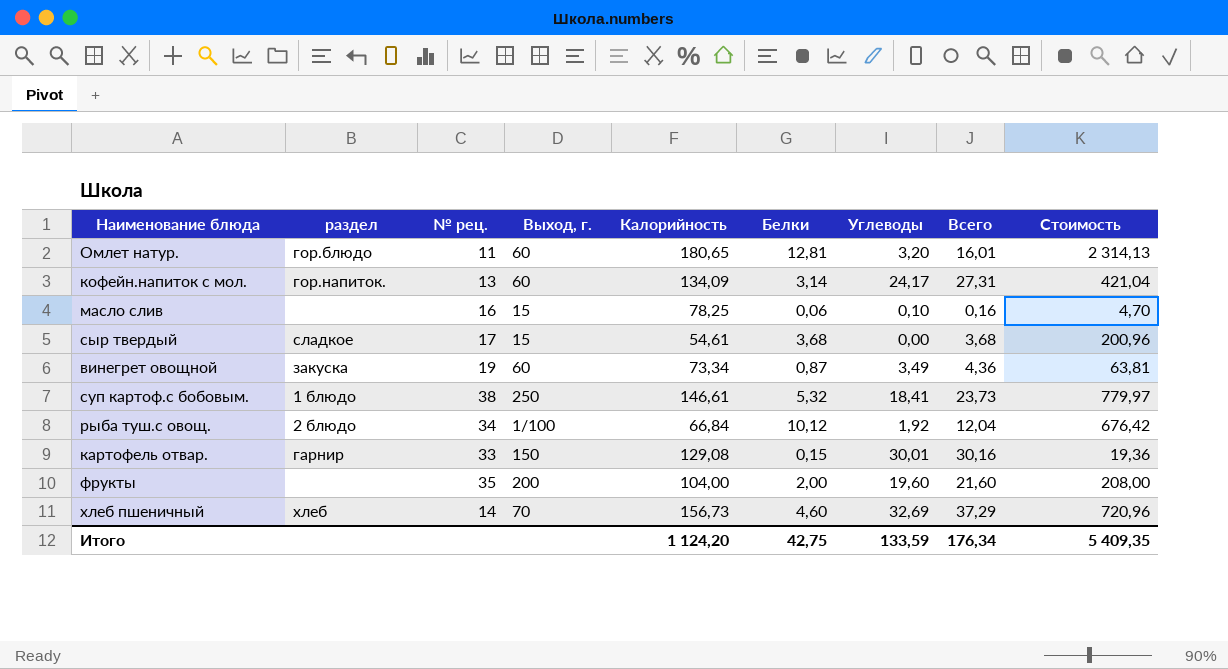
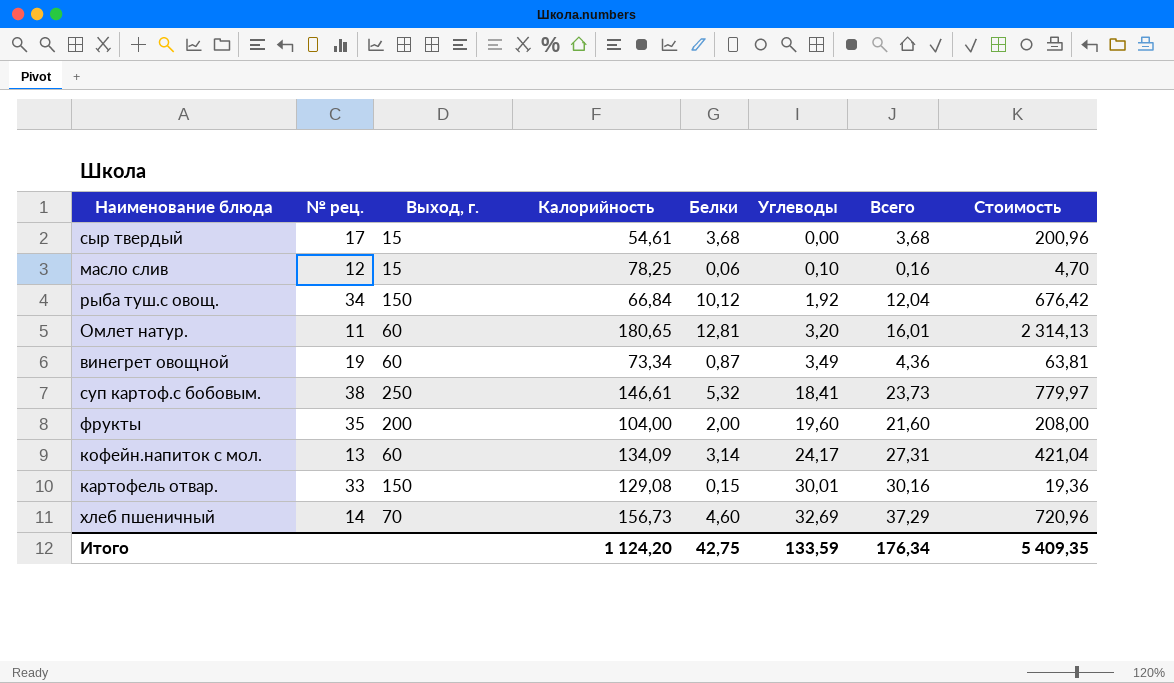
row order: none -> Углеводы ascending
column раздел | position: 2 -> none
масло слив | № рец.: 16 -> 12
рыба туш.с овощ. | Выход, г.: 1/100 -> 150

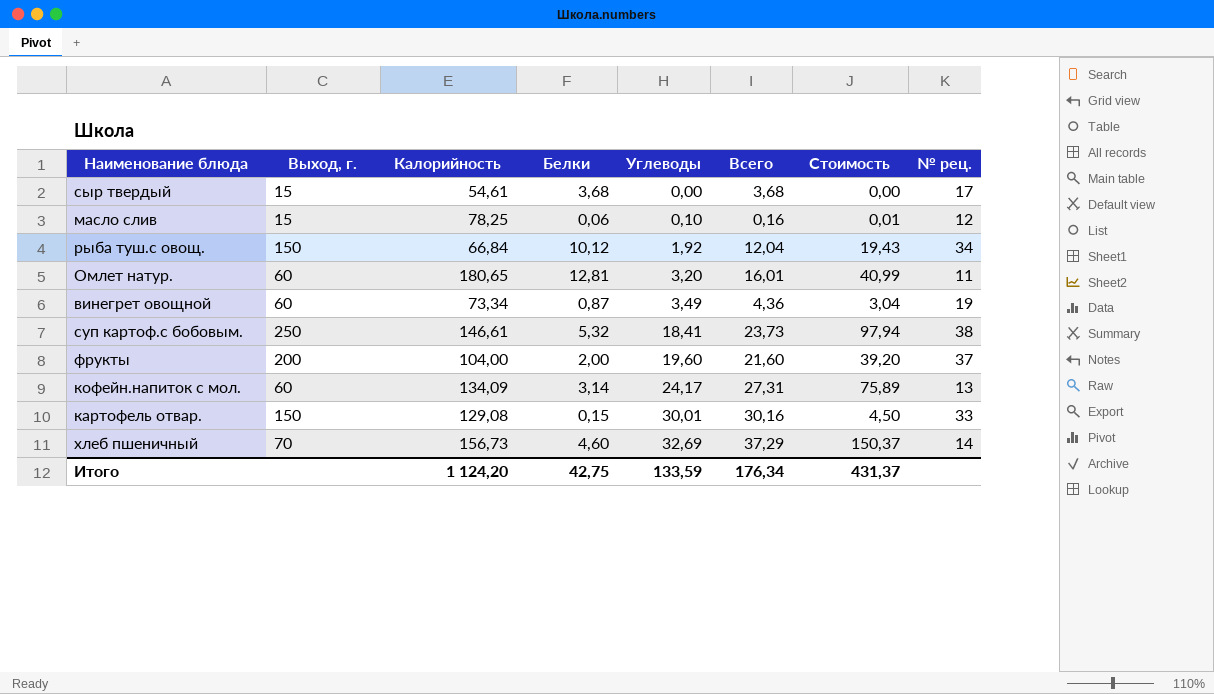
column Стоимость | formula: [Калорийность] * [Белки] -> [Белки] * [Углеводы]
column № рец. | position: 2 -> 8
фрукты | № рец.: 35 -> 37
Итого | Стоимость: 5 409,35 -> 431,37

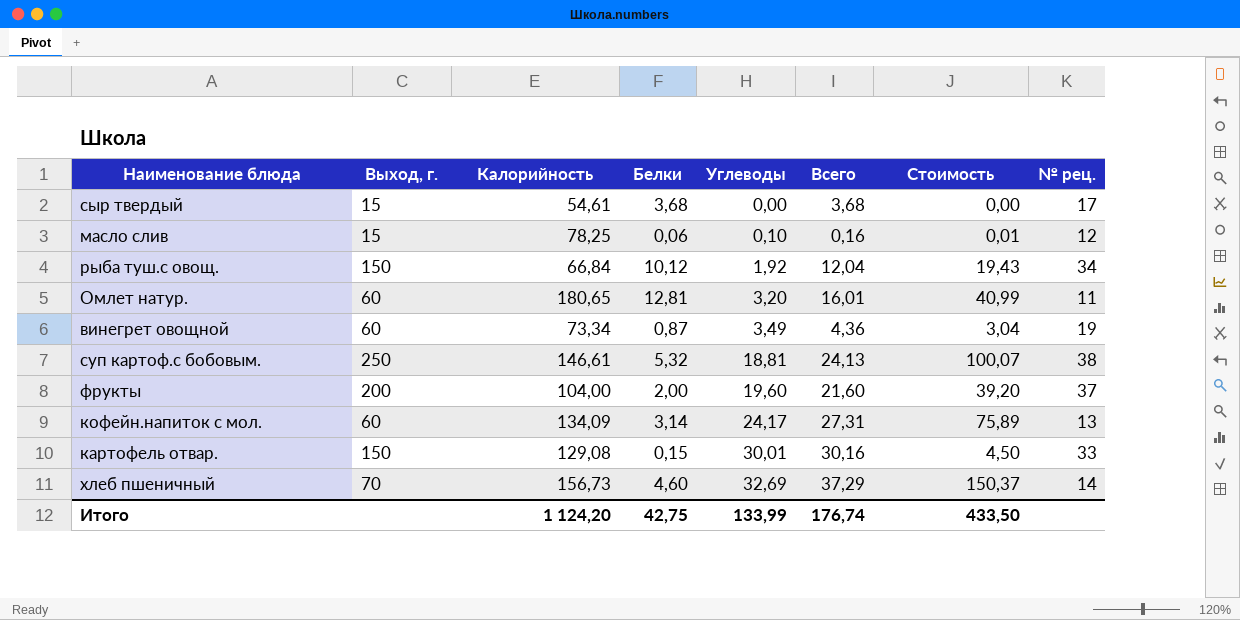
суп картоф.с бобовым. | Углеводы: 18,41 -> 18,81
суп картоф.с бобовым. | Всего: 23,73 -> 24,13
суп картоф.с бобовым. | Стоимость: 97,94 -> 100,07
Итого | Углеводы: 133,59 -> 133,99
Итого | Всего: 176,34 -> 176,74
Итого | Стоимость: 431,37 -> 433,50

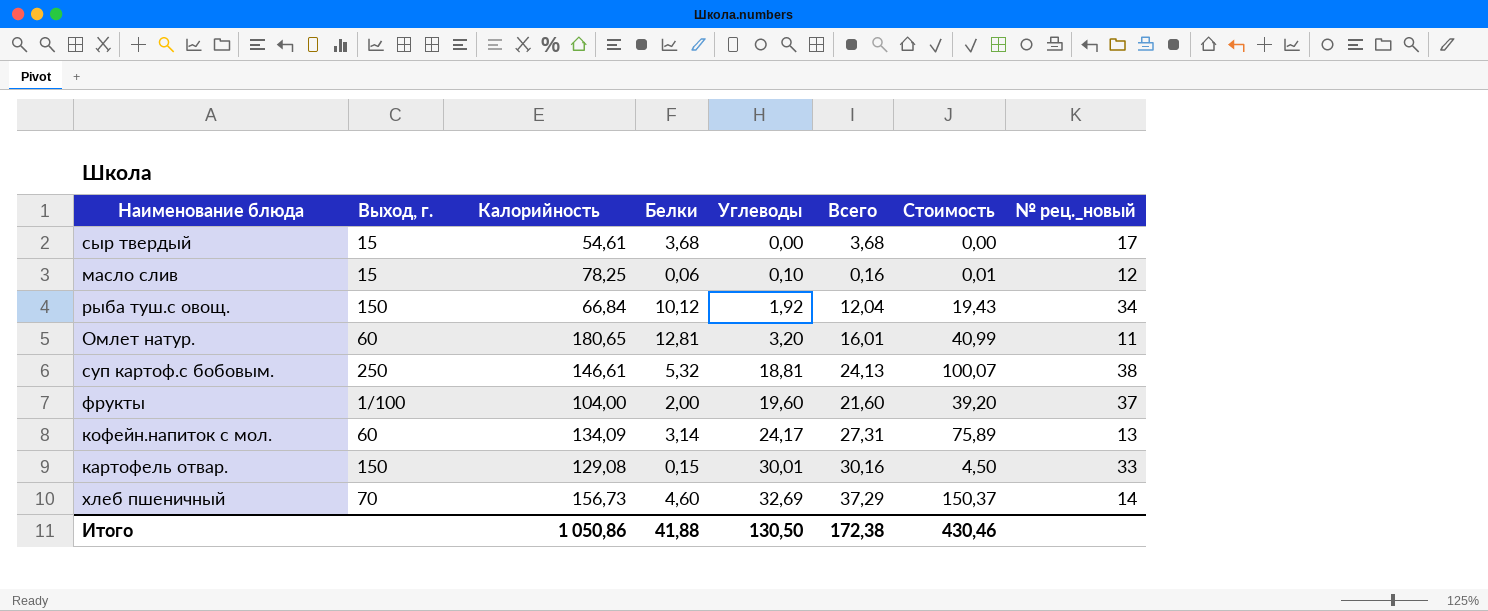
column name: № рец. -> № рец._новый
row винегрет овощной: 60 | 73,34 | 0,87 | 3,49 | 4,36 | 3,04 | 19 -> none
фрукты | Выход, г.: 200 -> 1/100
Итого | Калорийность: 1 124,20 -> 1 050,86
Итого | Белки: 42,75 -> 41,88
Итого | Углеводы: 133,99 -> 130,50
Итого | Всего: 176,74 -> 172,38
Итого | Стоимость: 433,50 -> 430,46

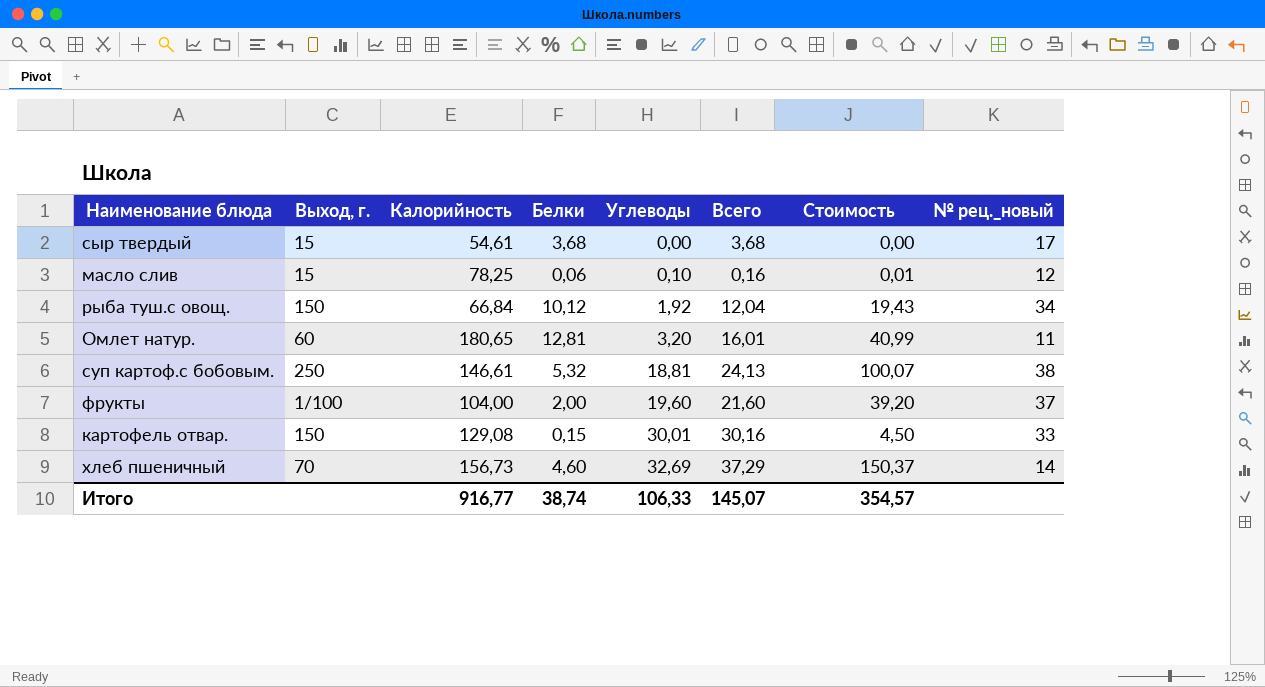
row кофейн.напиток с мол.: 60 | 134,09 | 3,14 | 24,17 | 27,31 | 75,89 | 13 -> none
Итого | Калорийность: 1 050,86 -> 916,77
Итого | Белки: 41,88 -> 38,74
Итого | Углеводы: 130,50 -> 106,33
Итого | Всего: 172,38 -> 145,07
Итого | Стоимость: 430,46 -> 354,57

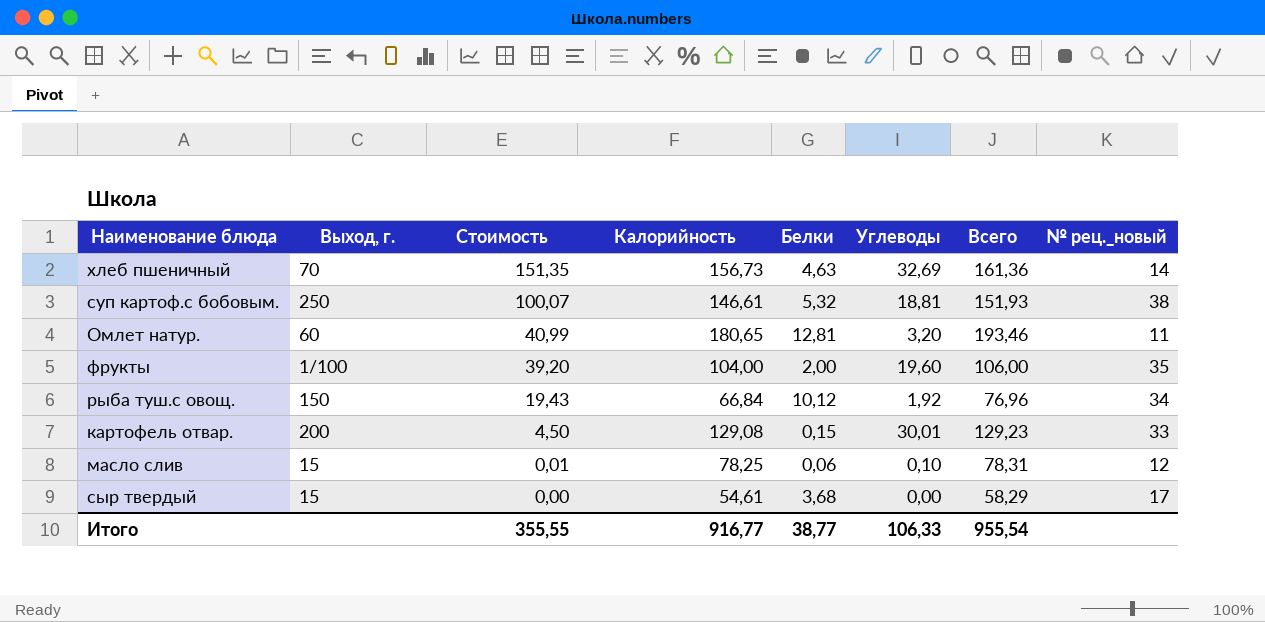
row order: Углеводы ascending -> Стоимость descending
column Стоимость | position: 7 -> 3
column Всего | formula: [Белки] + [Углеводы] -> [Калорийность] + [Белки]
хлеб пшеничный | Стоимость: 150,37 -> 151,35
хлеб пшеничный | Белки: 4,60 -> 4,63
фрукты | № рец._новый: 37 -> 35
картофель отвар. | Выход, г.: 150 -> 200
Итого | Стоимость: 354,57 -> 355,55
Итого | Белки: 38,74 -> 38,77
Итого | Всего: 145,07 -> 955,54

